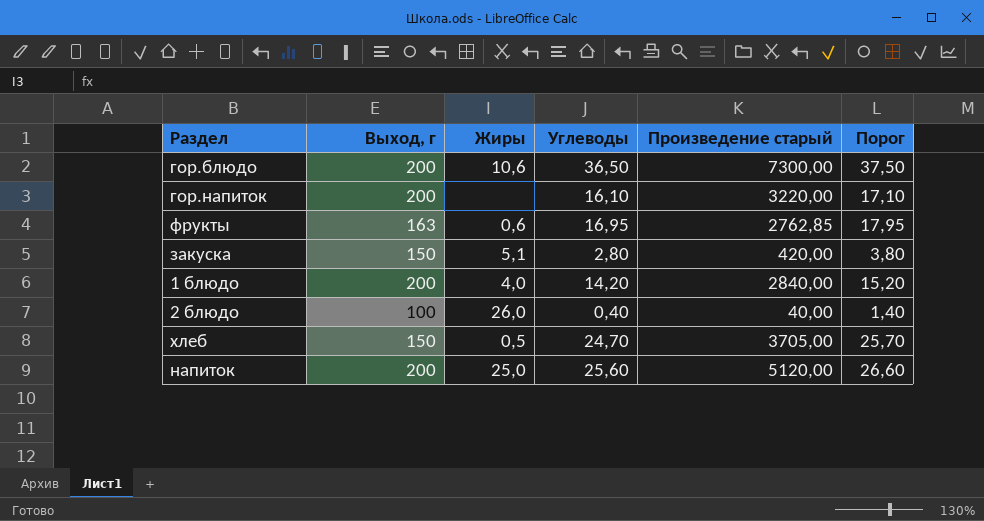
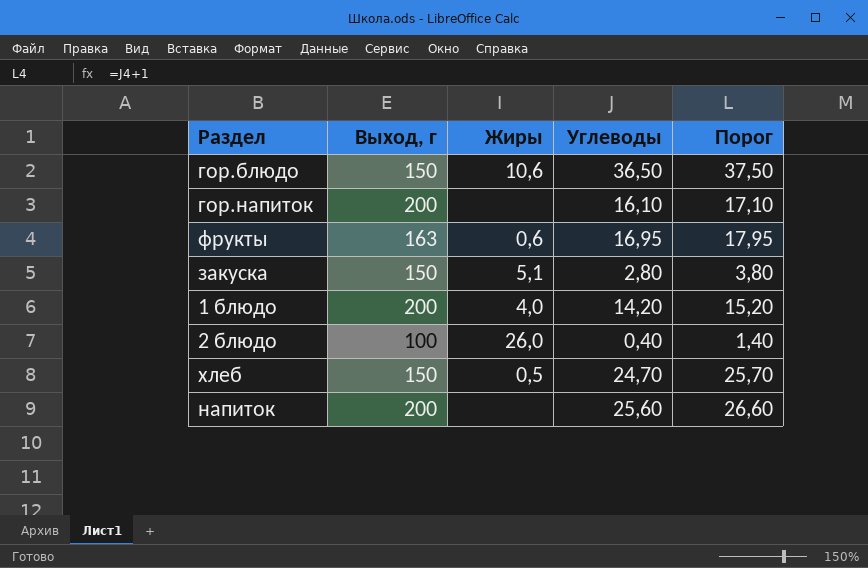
column Произведение старый | formula: [Выход, г] * [Углеводы] -> none
гор.блюдо | Выход, г: 200 -> 150
напиток | Жиры: 25,0 -> none

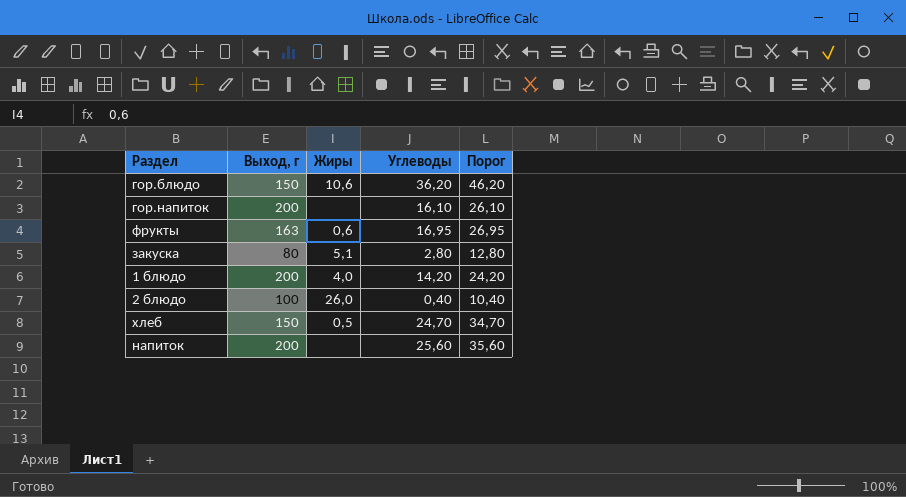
column Порог | formula: [Углеводы] + 1 -> [Углеводы] + 10
гор.блюдо | Углеводы: 36,50 -> 36,20
закуска | Выход, г: 150 -> 80

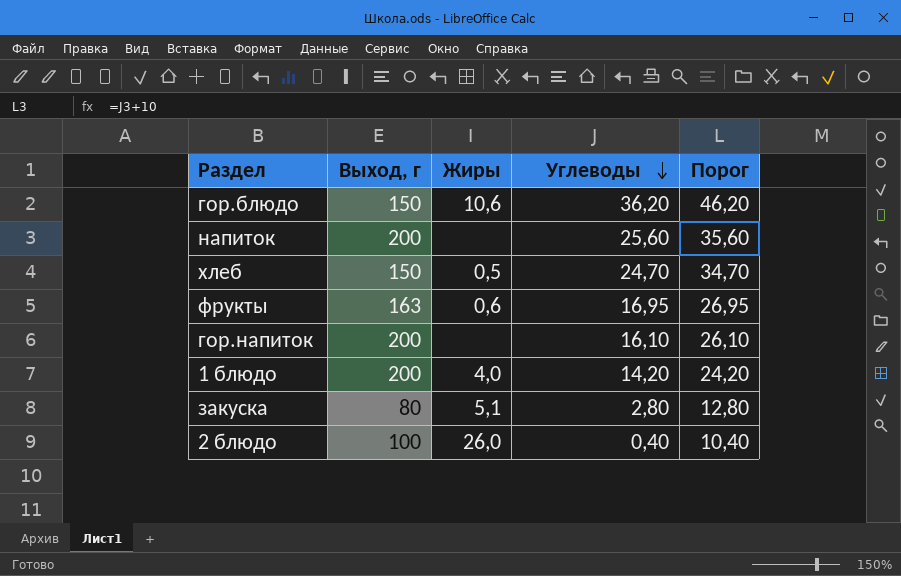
row order: none -> Углеводы descending

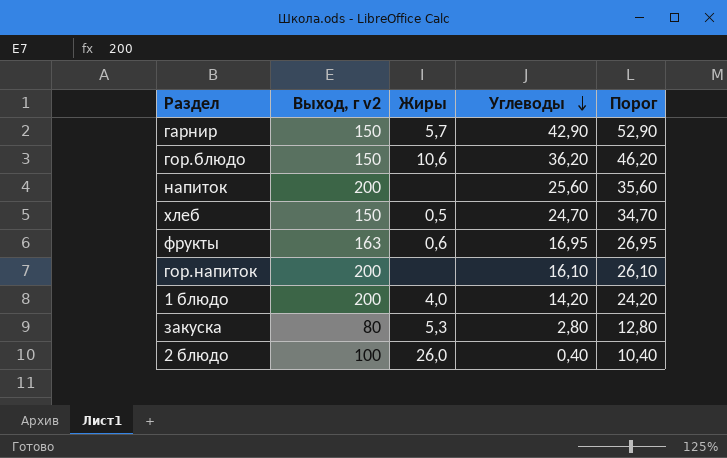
column name: Выход, г -> Выход, г v2
row гарнир: none -> 150 | 5,7 | 42,90 | 52,90
закуска | Жиры: 5,1 -> 5,3

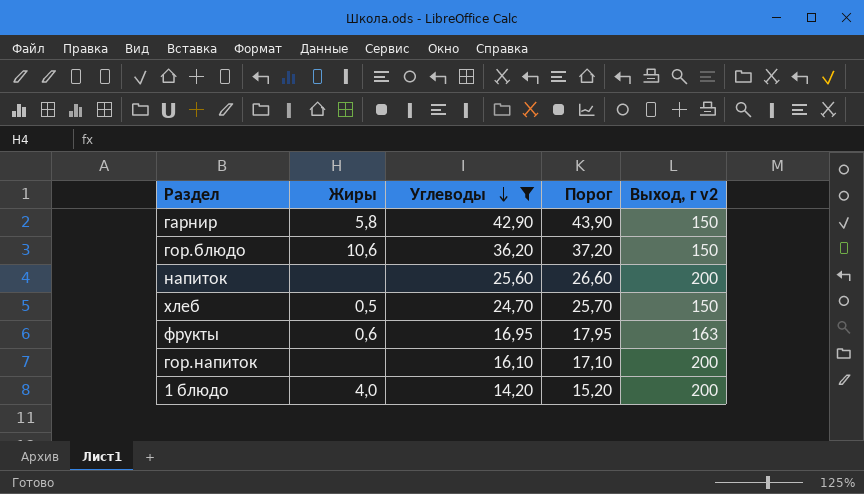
filter: none -> Углеводы >= 14,20
column Порог | formula: [Углеводы] + 10 -> [Углеводы] + 1
column Выход, г v2 | position: 2 -> 5
гарнир | Жиры: 5,7 -> 5,8

